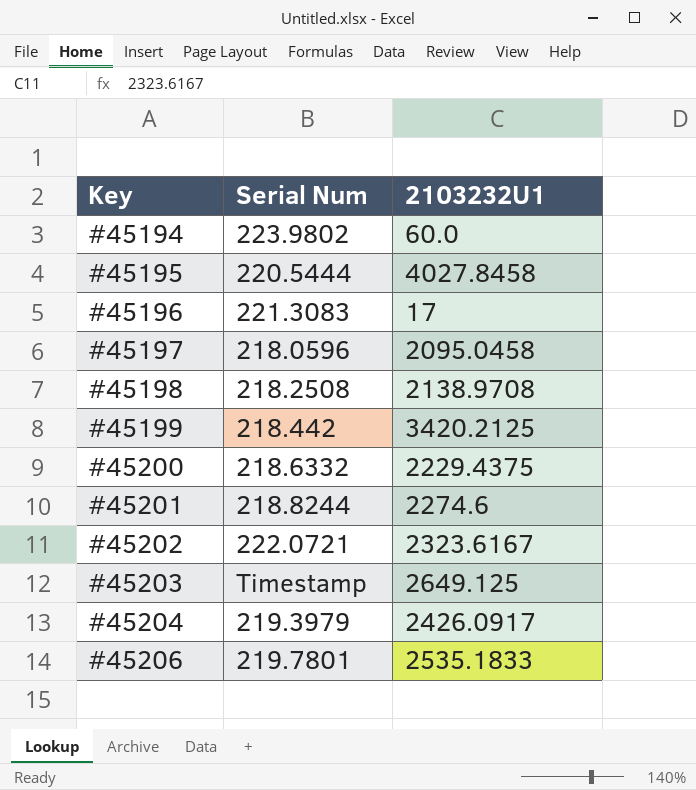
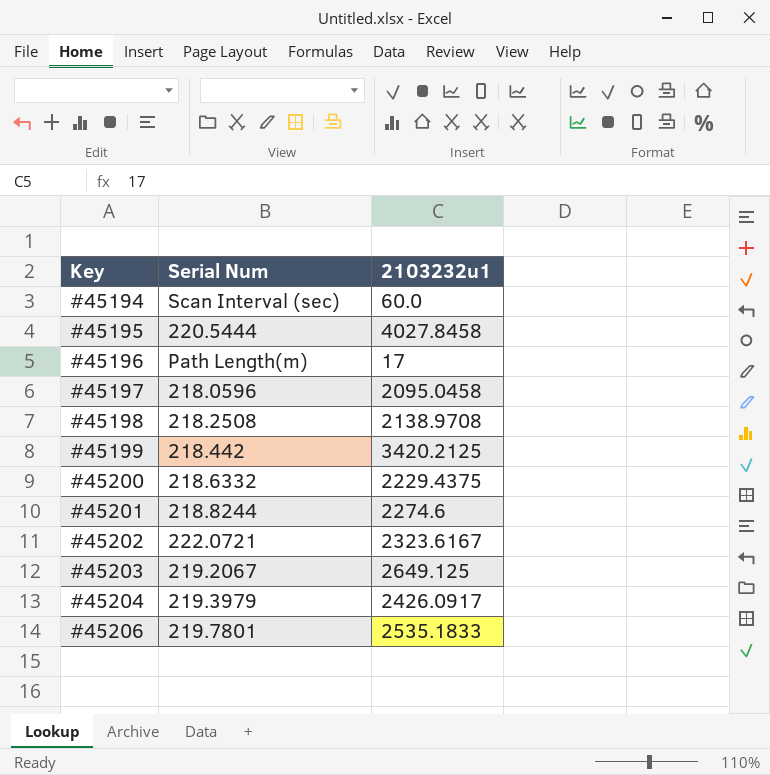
column name: 2103232U1 -> 2103232u1
#45194 | Serial Num: 223.9802 -> Scan Interval (sec)
#45196 | Serial Num: 221.3083 -> Path Length(m)
#45203 | Serial Num: Timestamp -> 219.2067

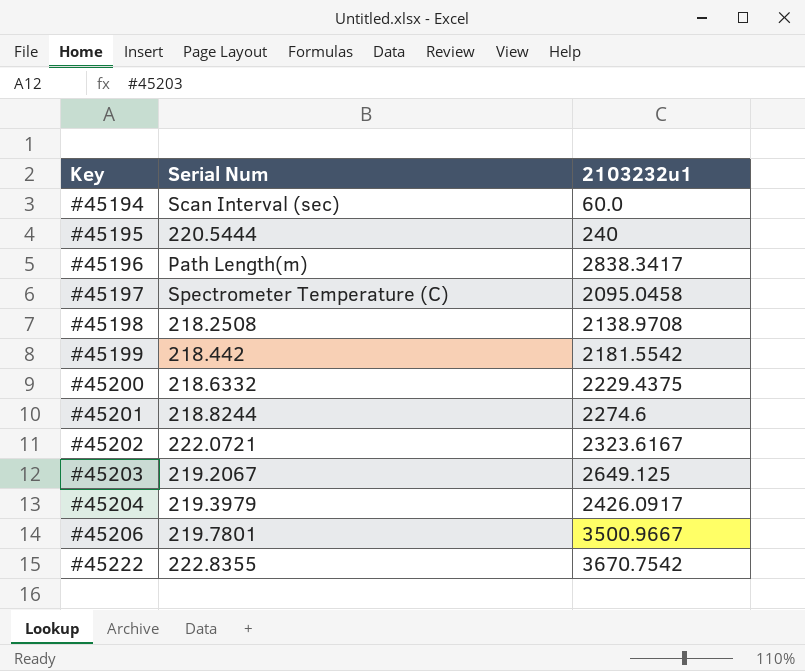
#45195 | 2103232u1: 4027.8458 -> 240
#45196 | 2103232u1: 17 -> 2838.3417
#45197 | Serial Num: 218.0596 -> Spectrometer Temperature (C)
#45199 | 2103232u1: 3420.2125 -> 2181.5542
#45206 | 2103232u1: 2535.1833 -> 3500.9667
row #45222: none -> 222.8355 | 3670.7542

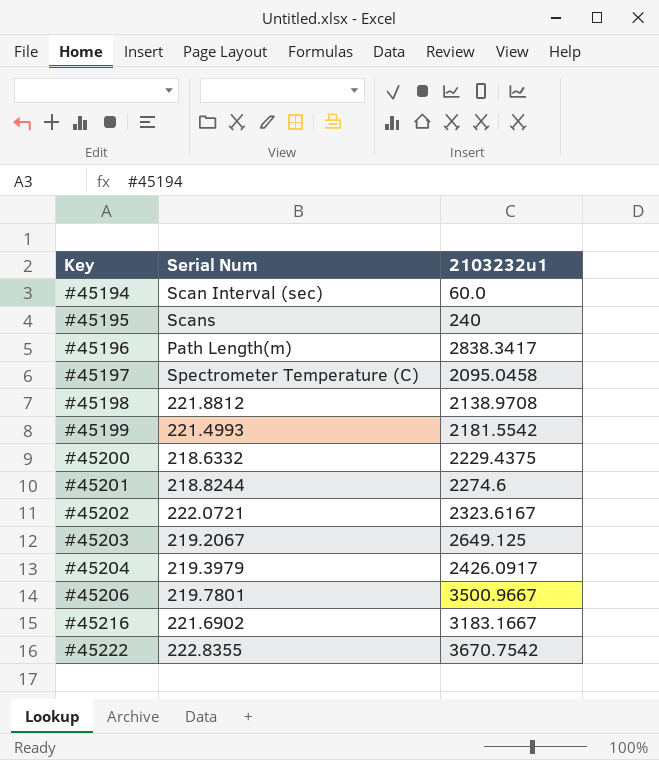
#45195 | Serial Num: 220.5444 -> Scans
#45198 | Serial Num: 218.2508 -> 221.8812
#45199 | Serial Num: 218.442 -> 221.4993
row #45216: none -> 221.6902 | 3183.1667

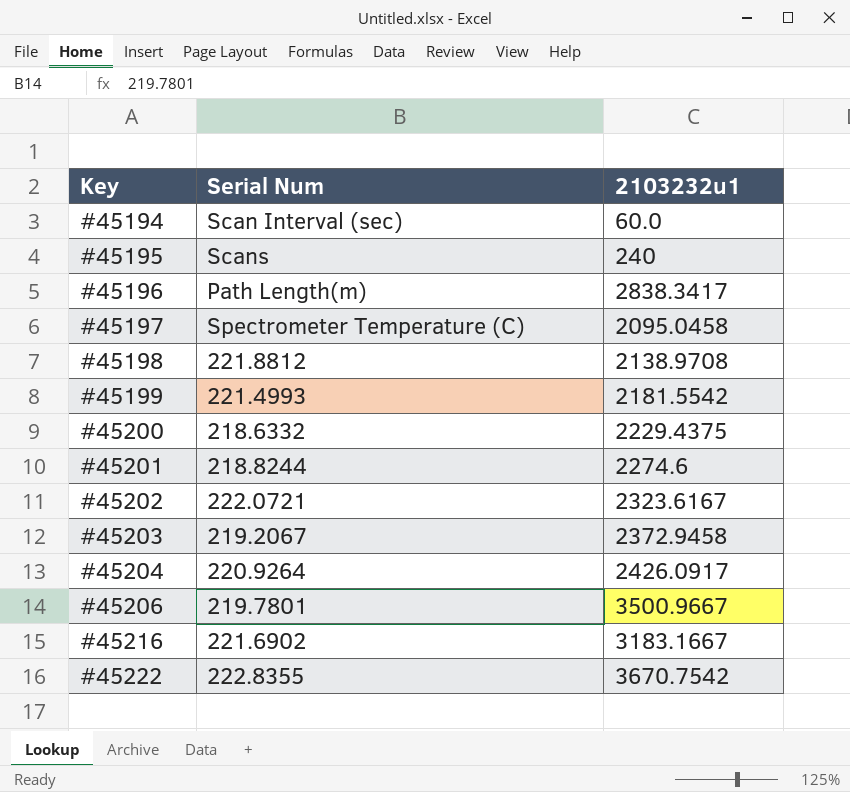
#45203 | 2103232u1: 2649.125 -> 2372.9458
#45204 | Serial Num: 219.3979 -> 220.9264

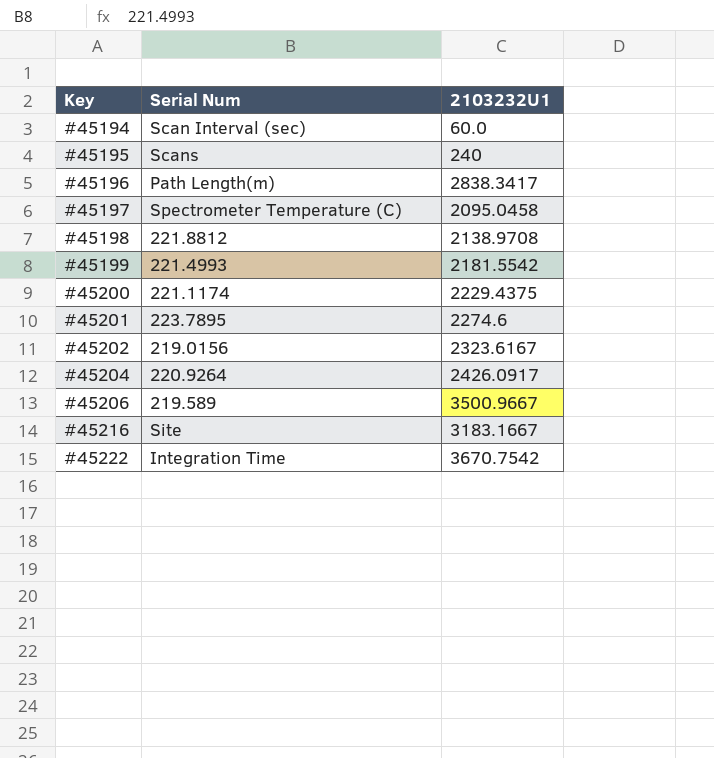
column name: 2103232u1 -> 2103232U1
row #45203: 219.2067 | 2372.9458 -> none
#45200 | Serial Num: 218.6332 -> 221.1174
#45201 | Serial Num: 218.8244 -> 223.7895
#45202 | Serial Num: 222.0721 -> 219.0156
#45206 | Serial Num: 219.7801 -> 219.589
#45216 | Serial Num: 221.6902 -> Site
#45222 | Serial Num: 222.8355 -> Integration Time

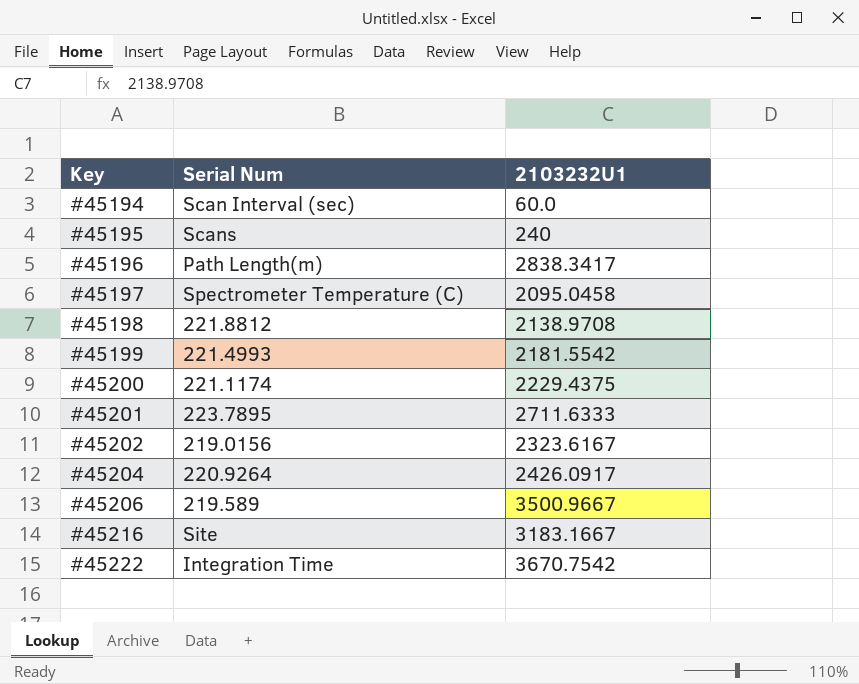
#45201 | 2103232U1: 2274.6 -> 2711.6333

